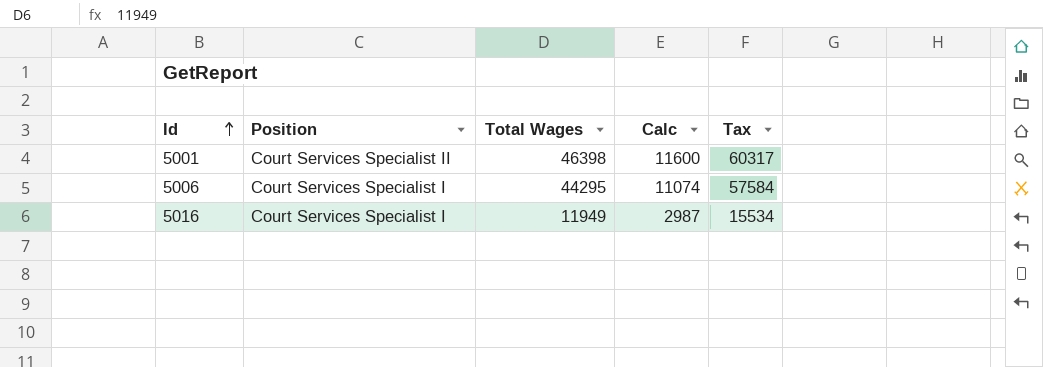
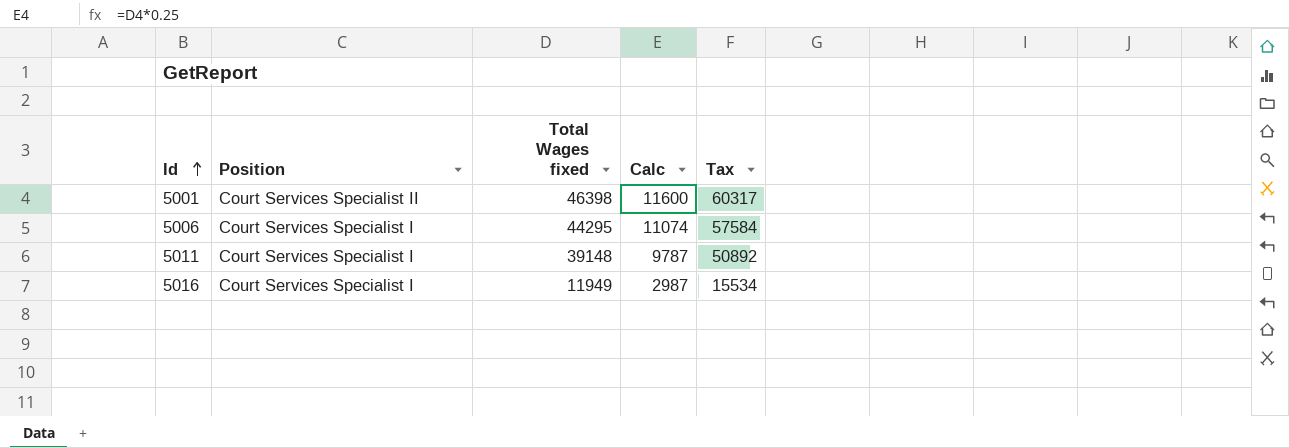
column name: Total Wages -> Total Wages fixed
row 5011: none -> Court Services Specialist I | 39148 | 9787 | 50892

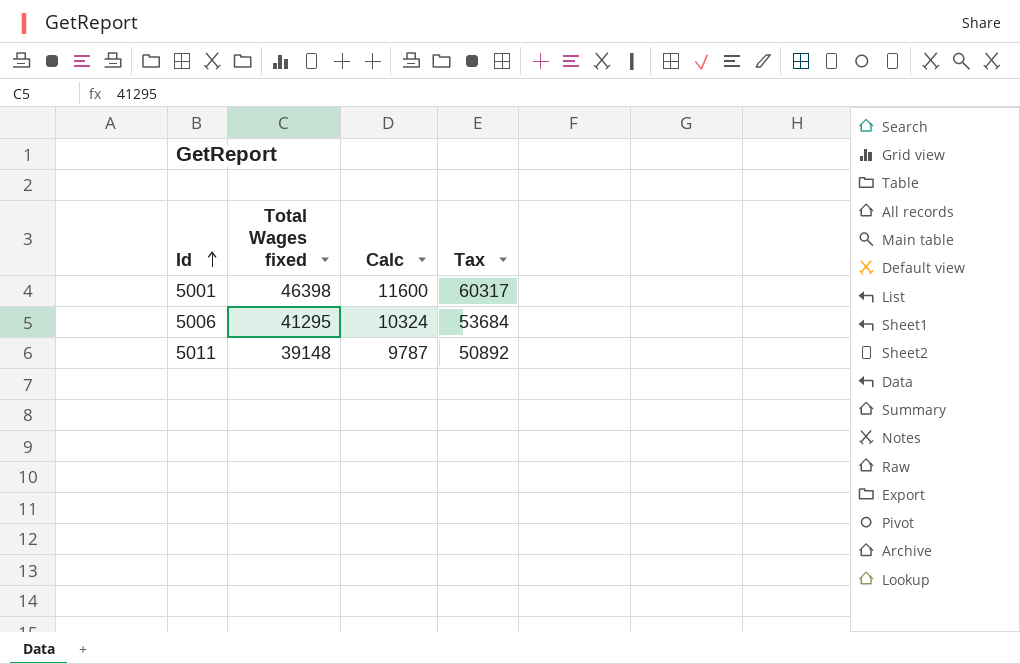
column Position | position: 2 -> none
row 5016: Court Services Specialist I | 11949 | 2987 | 15534 -> none
5006 | Total Wages fixed: 44295 -> 41295
5006 | Calc: 11074 -> 10324
5006 | Tax: 57584 -> 53684

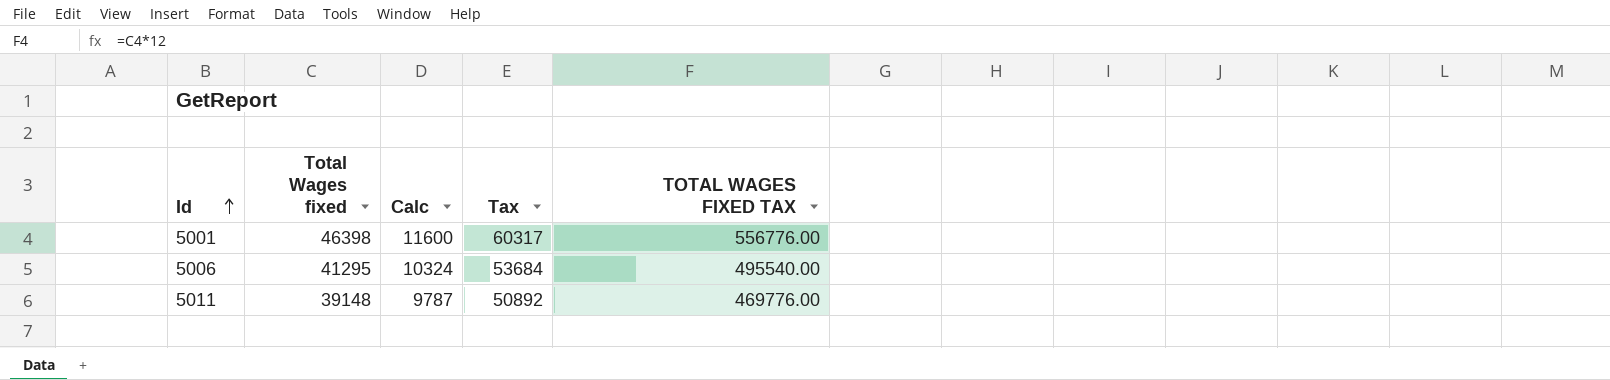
column TOTAL WAGES FIXED TAX | formula: none -> [Total Wages fixed] * 12

